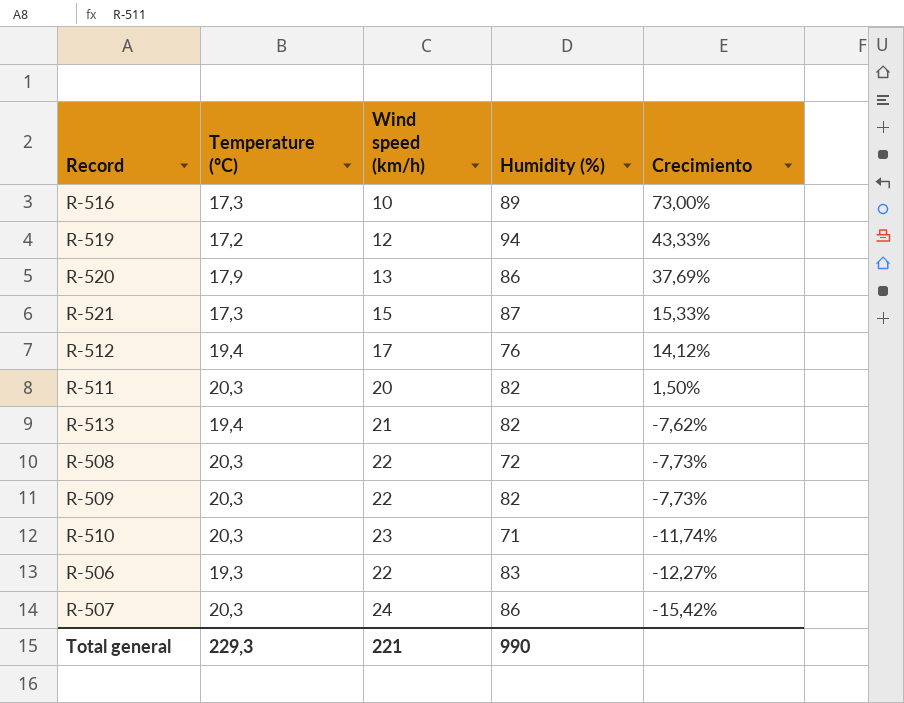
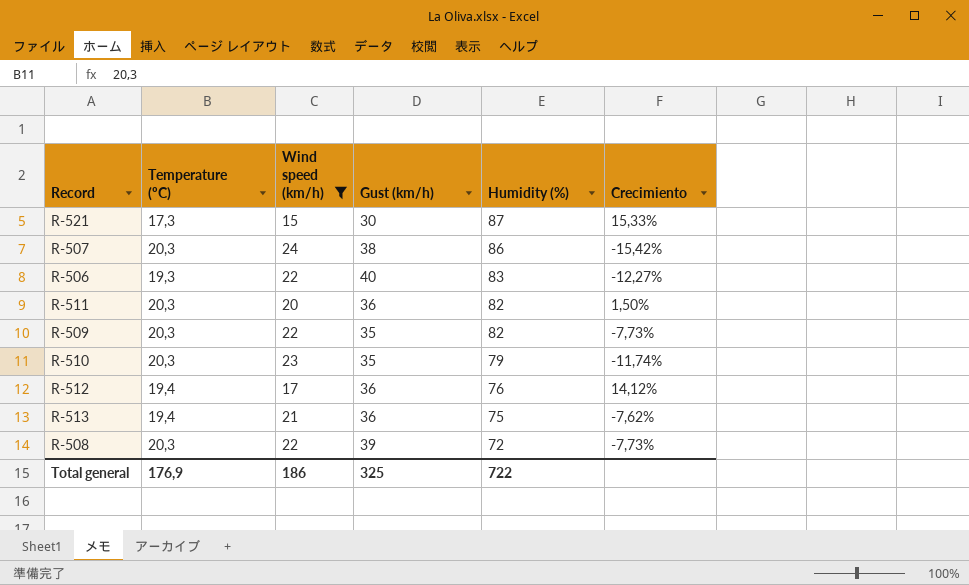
filter: none -> Wind speed (km/h) >= 15
row order: Crecimiento descending -> Humidity (%) descending
column Gust (km/h) | position: none -> 4
R-510 | Humidity (%): 71 -> 79
R-513 | Humidity (%): 82 -> 75
Total general | Temperature (ºC): 229,3 -> 176,9
Total general | Wind speed (km/h): 221 -> 186
Total general | Humidity (%): 990 -> 722

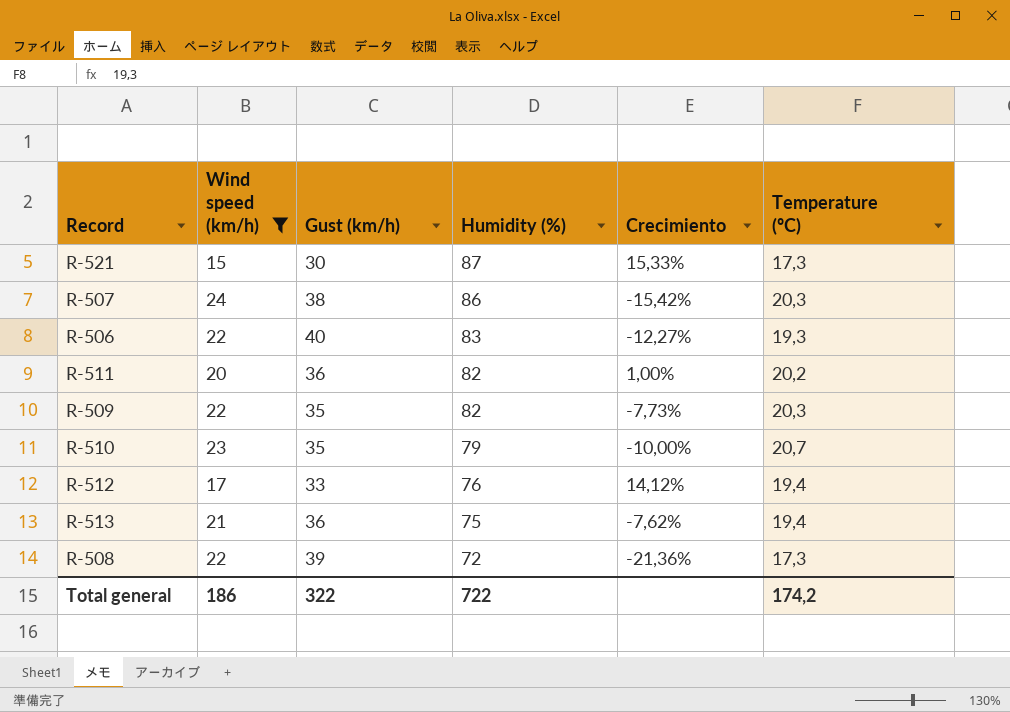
column Temperature (ºC) | position: 2 -> 6
R-511 | Crecimiento: 1,50% -> 1,00%
R-511 | Temperature (ºC): 20,3 -> 20,2
R-510 | Crecimiento: -11,74% -> -10,00%
R-510 | Temperature (ºC): 20,3 -> 20,7
R-512 | Gust (km/h): 36 -> 33
R-508 | Crecimiento: -7,73% -> -21,36%
R-508 | Temperature (ºC): 20,3 -> 17,3
Total general | Gust (km/h): 325 -> 322
Total general | Temperature (ºC): 176,9 -> 174,2

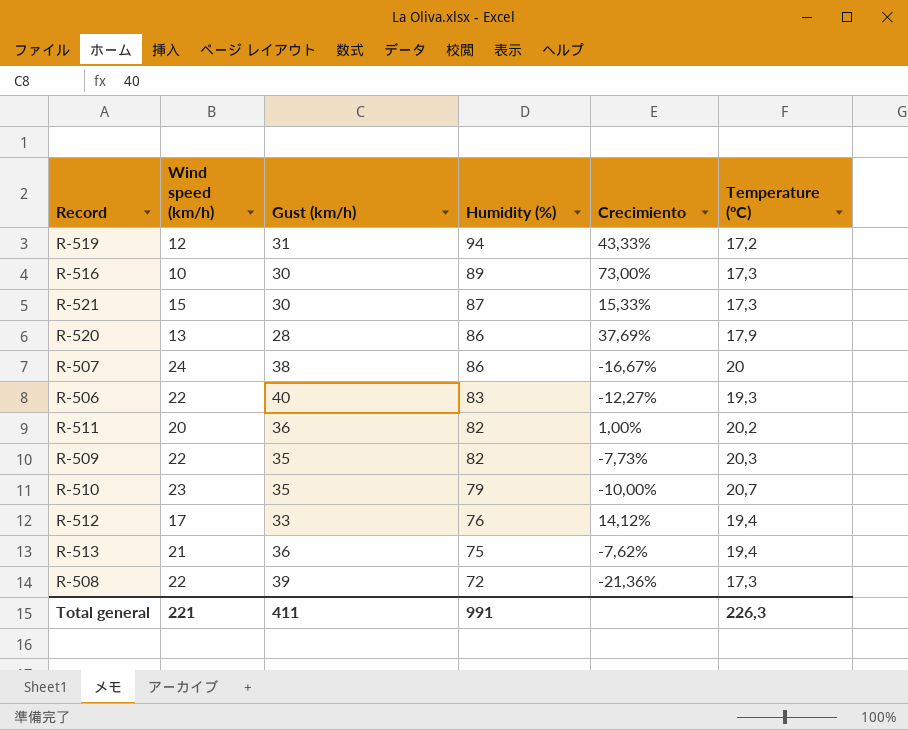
filter: Wind speed (km/h) >= 15 -> none
R-507 | Crecimiento: -15,42% -> -16,67%
R-507 | Temperature (ºC): 20,3 -> 20
Total general | Wind speed (km/h): 186 -> 221
Total general | Gust (km/h): 322 -> 411
Total general | Humidity (%): 722 -> 991
Total general | Temperature (ºC): 174,2 -> 226,3

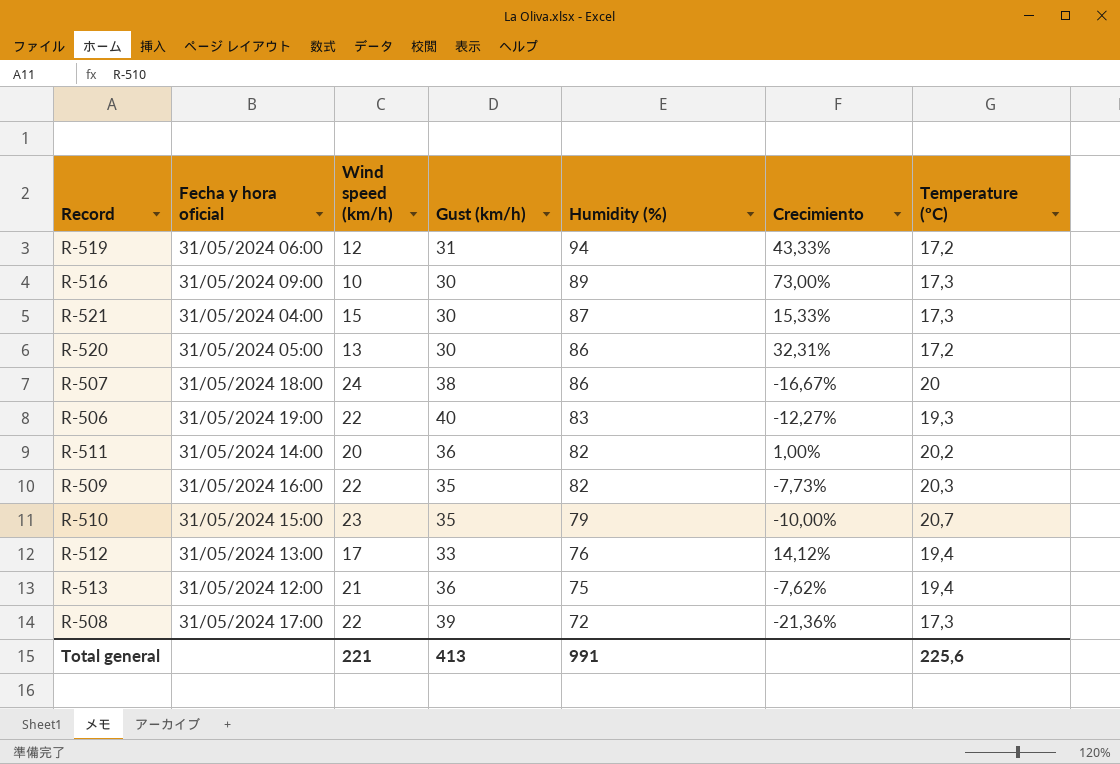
column Fecha y hora oficial | position: none -> 2
R-520 | Gust (km/h): 28 -> 30
R-520 | Crecimiento: 37,69% -> 32,31%
R-520 | Temperature (ºC): 17,9 -> 17,2
Total general | Gust (km/h): 411 -> 413
Total general | Temperature (ºC): 226,3 -> 225,6

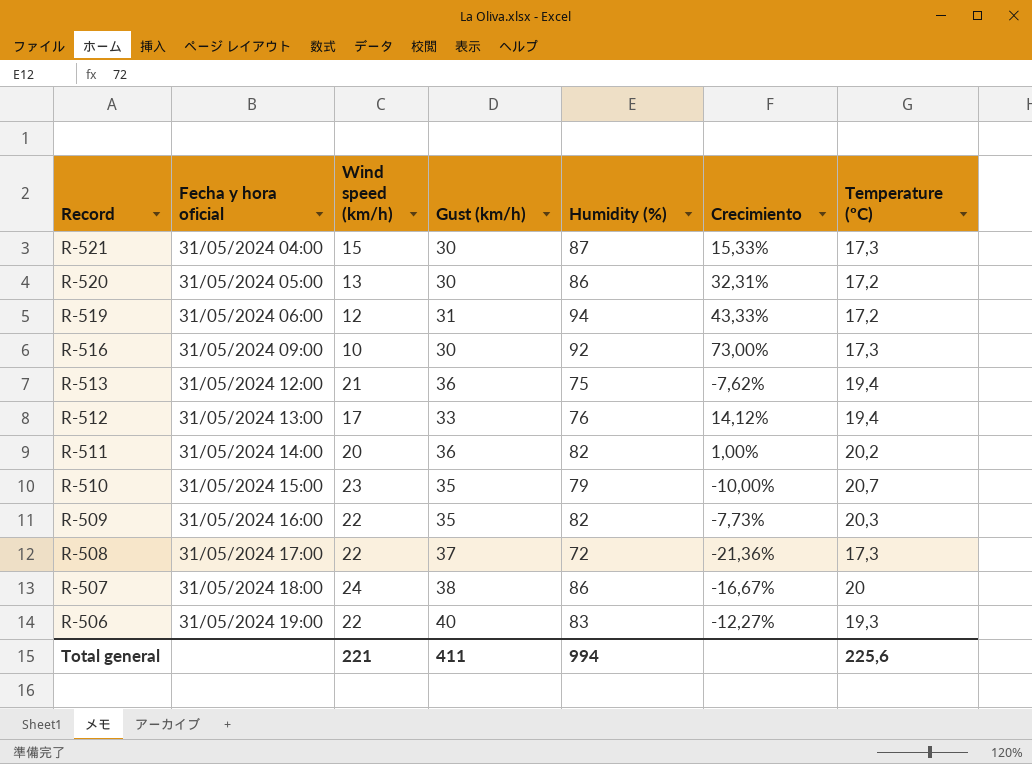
row order: Humidity (%) descending -> Record descending
R-516 | Humidity (%): 89 -> 92
R-508 | Gust (km/h): 39 -> 37
Total general | Gust (km/h): 413 -> 411
Total general | Humidity (%): 991 -> 994

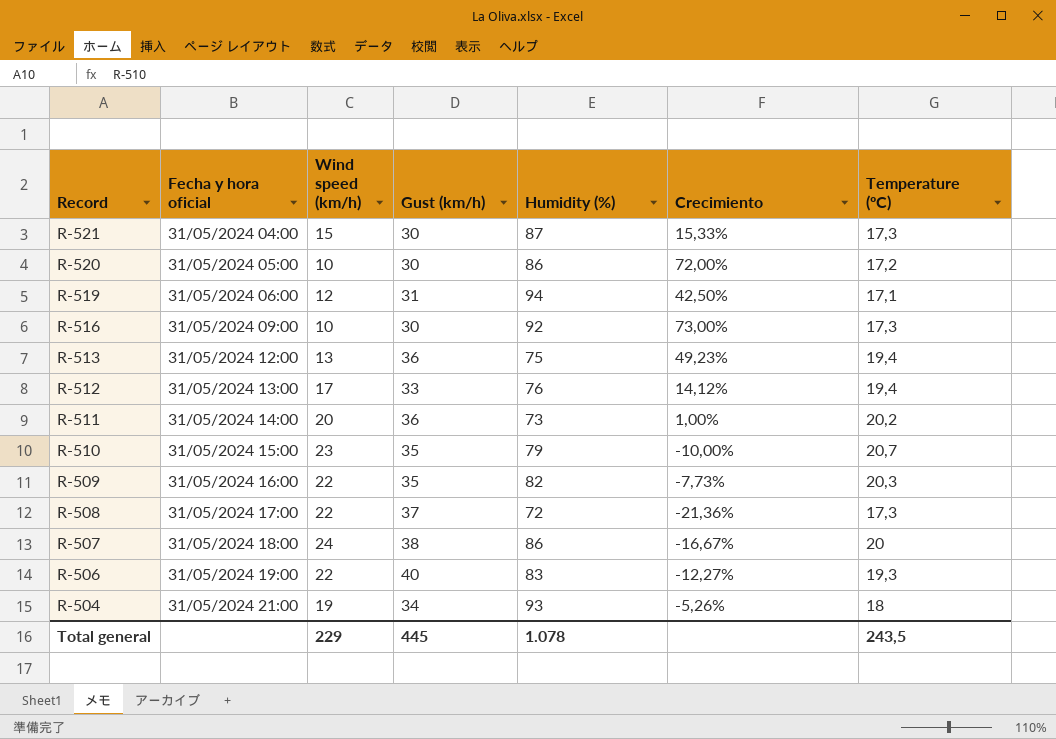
R-520 | Wind speed (km/h): 13 -> 10
R-520 | Crecimiento: 32,31% -> 72,00%
R-519 | Crecimiento: 43,33% -> 42,50%
R-519 | Temperature (ºC): 17,2 -> 17,1
R-513 | Wind speed (km/h): 21 -> 13
R-513 | Crecimiento: -7,62% -> 49,23%
R-511 | Humidity (%): 82 -> 73
row R-504: none -> 31/05/2024 21:00 | 19 | 34 | 93 | -5,26% | 18
Total general | Wind speed (km/h): 221 -> 229
Total general | Gust (km/h): 411 -> 445
Total general | Humidity (%): 994 -> 1.078
Total general | Temperature (ºC): 225,6 -> 243,5

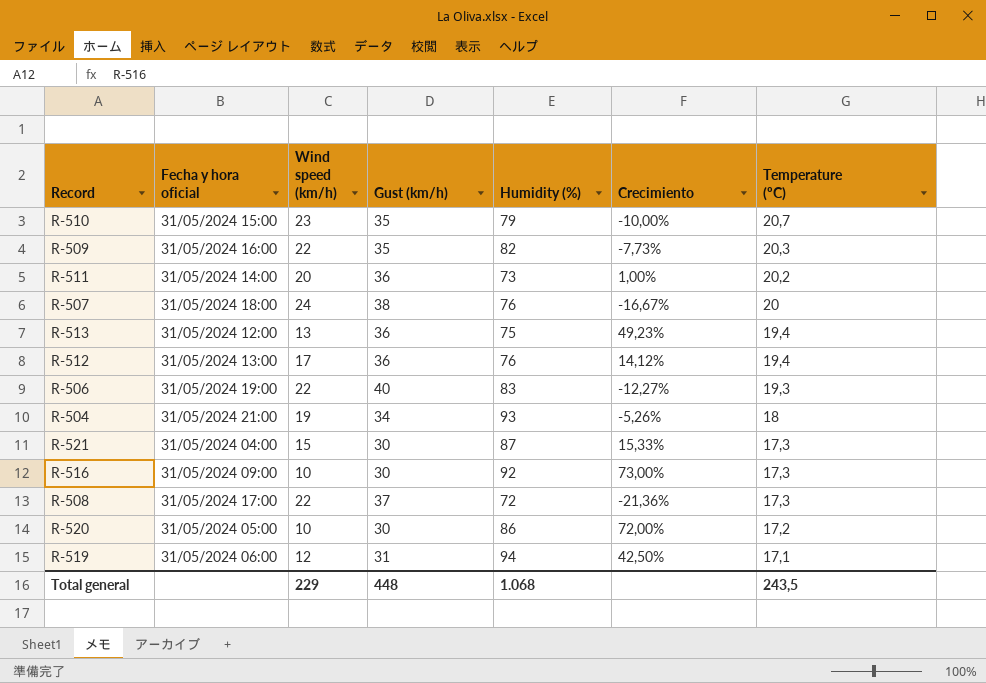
row order: Record descending -> Temperature (ºC) descending
R-507 | Humidity (%): 86 -> 76
R-512 | Gust (km/h): 33 -> 36
Total general | Gust (km/h): 445 -> 448
Total general | Humidity (%): 1.078 -> 1.068

